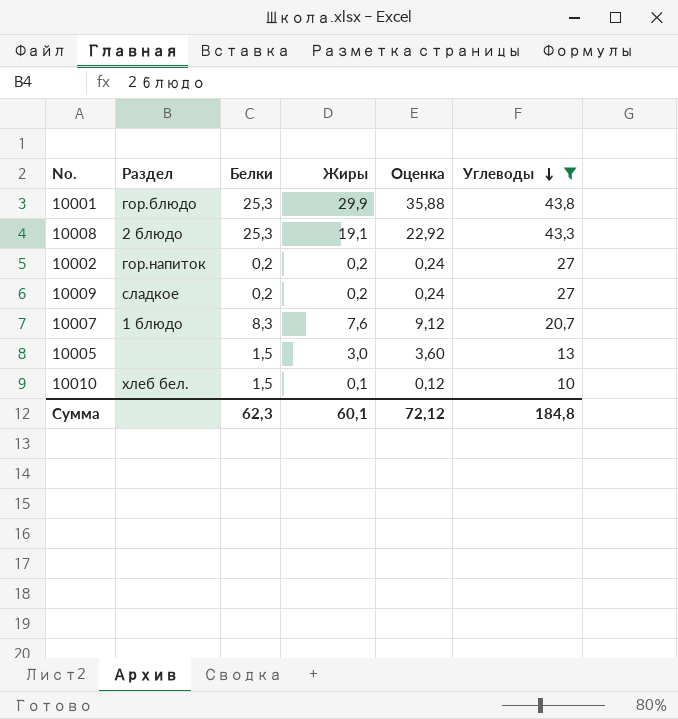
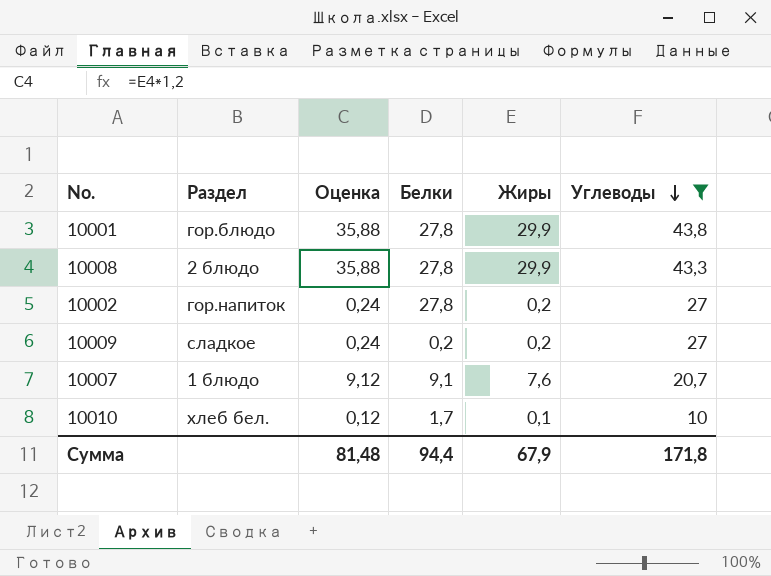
column Оценка | position: 5 -> 3
row 10005: none | 1,5 | 3,0 | 3,60 | 13 -> none
10001 | Белки: 25,3 -> 27,8
10008 | Оценка: 22,92 -> 35,88
10008 | Белки: 25,3 -> 27,8
10008 | Жиры: 19,1 -> 29,9
10002 | Белки: 0,2 -> 27,8
10007 | Белки: 8,3 -> 9,1
10010 | Белки: 1,5 -> 1,7
Сумма | Оценка: 72,12 -> 81,48
Сумма | Белки: 62,3 -> 94,4
Сумма | Жиры: 60,1 -> 67,9
Сумма | Углеводы: 184,8 -> 171,8

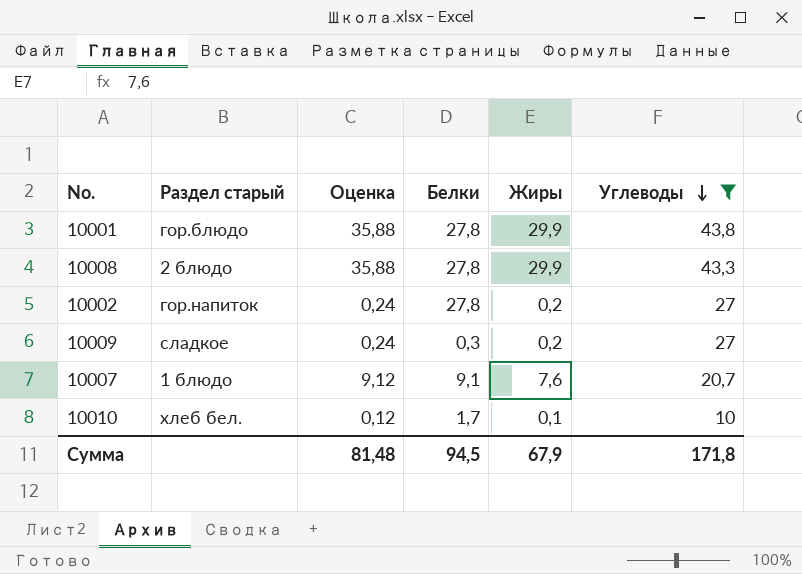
column name: Раздел -> Раздел старый
10009 | Белки: 0,2 -> 0,3
Сумма | Белки: 94,4 -> 94,5

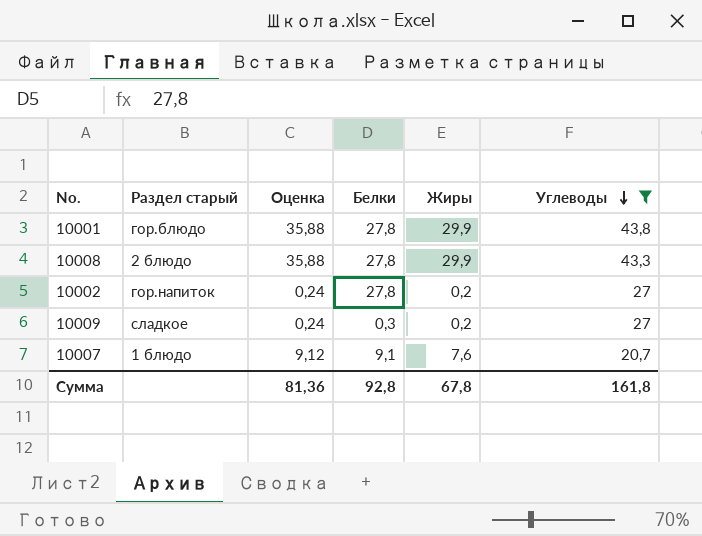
row 10010: хлеб бел. | 0,12 | 1,7 | 0,1 | 10 -> none
Сумма | Оценка: 81,48 -> 81,36
Сумма | Белки: 94,5 -> 92,8
Сумма | Жиры: 67,9 -> 67,8
Сумма | Углеводы: 171,8 -> 161,8

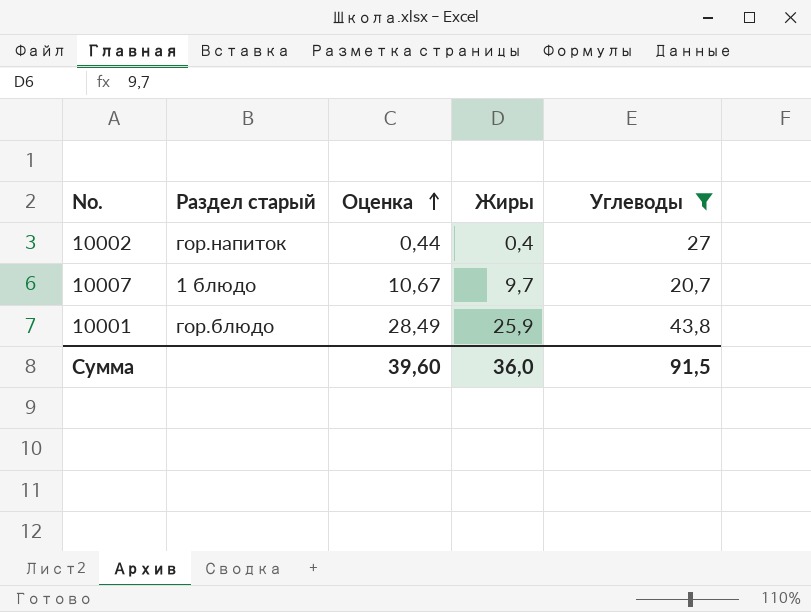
row order: Углеводы descending -> Оценка ascending
column Белки | position: 4 -> none
column Оценка | formula: [Жиры] * 1,2 -> [Жиры] * 1,1
row 10008: 2 блюдо | 35,88 | 27,8 | 29,9 | 43,3 -> none
row 10009: сладкое | 0,24 | 0,3 | 0,2 | 27 -> none
10002 | Жиры: 0,2 -> 0,4
10007 | Жиры: 7,6 -> 9,7
10001 | Жиры: 29,9 -> 25,9
Сумма | Оценка: 81,36 -> 39,60
Сумма | Жиры: 67,8 -> 36,0
Сумма | Углеводы: 161,8 -> 91,5

